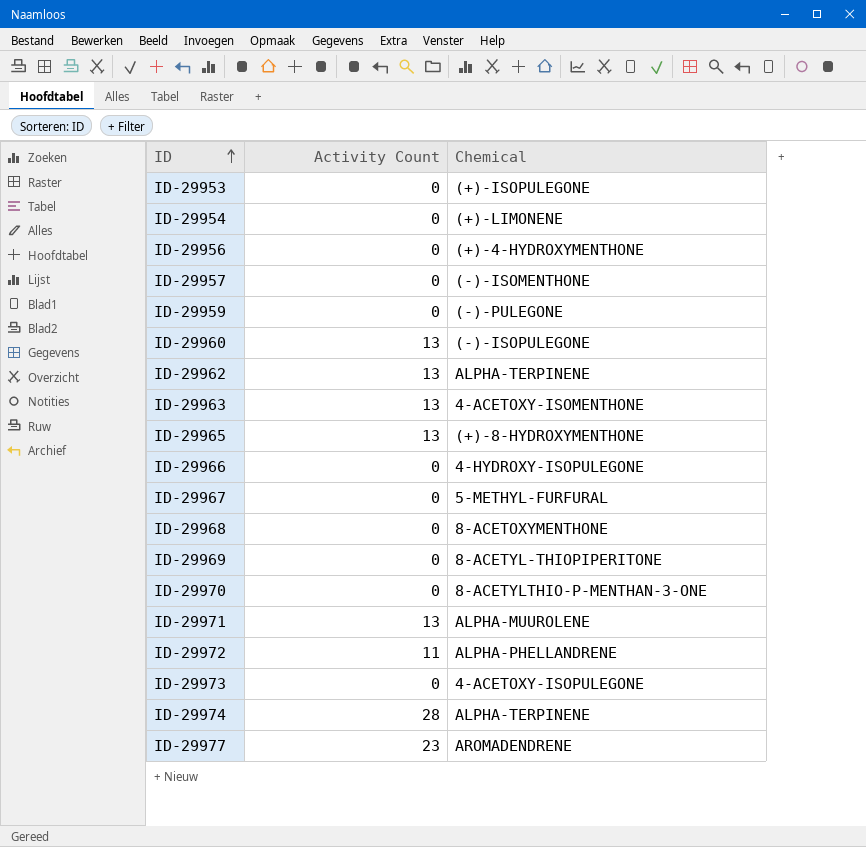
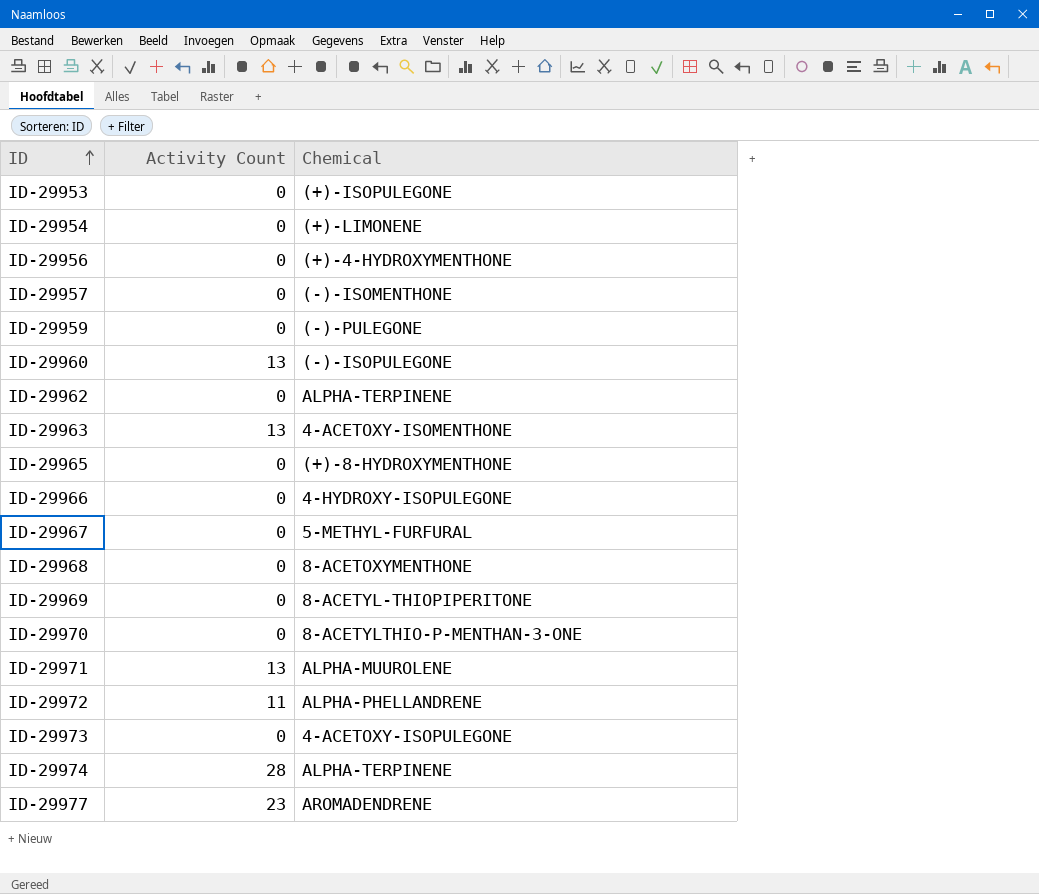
ID-29962 | Activity Count: 13 -> 0
ID-29965 | Activity Count: 13 -> 0

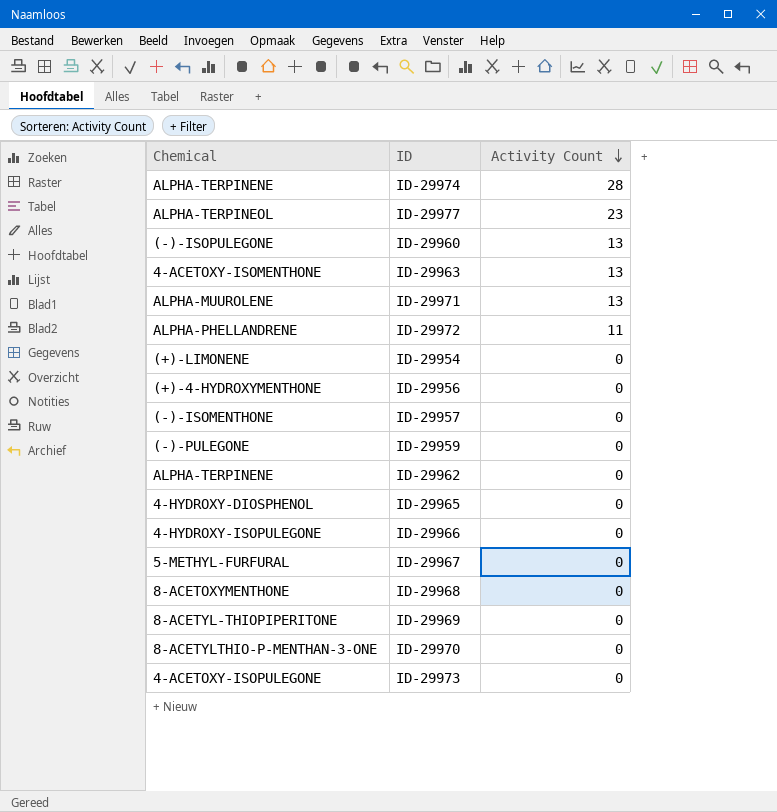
row order: ID ascending -> Activity Count descending
column Chemical | position: 3 -> 1
row ID-29953: 0 | (+)-ISOPULEGONE -> none
ID-29977 | Chemical: AROMADENDRENE -> ALPHA-TERPINEOL
ID-29965 | Chemical: (+)-8-HYDROXYMENTHONE -> 4-HYDROXY-DIOSPHENOL

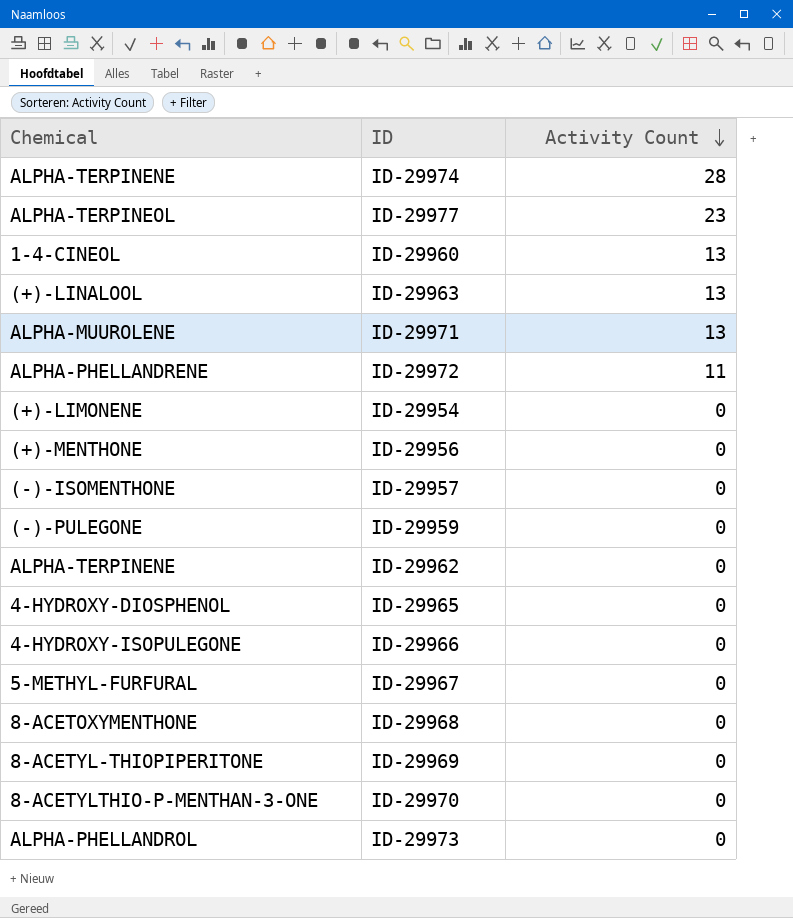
ID-29960 | Chemical: (-)-ISOPULEGONE -> 1-4-CINEOL
ID-29963 | Chemical: 4-ACETOXY-ISOMENTHONE -> (+)-LINALOOL
ID-29956 | Chemical: (+)-4-HYDROXYMENTHONE -> (+)-MENTHONE
ID-29973 | Chemical: 4-ACETOXY-ISOPULEGONE -> ALPHA-PHELLANDROL

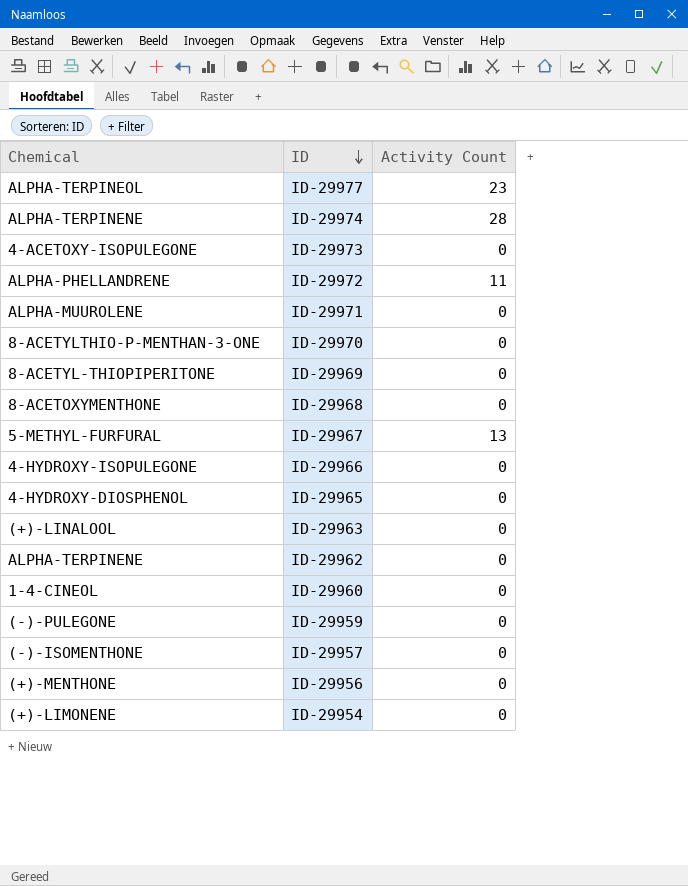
row order: Activity Count descending -> ID descending
ID-29973 | Chemical: ALPHA-PHELLANDROL -> 4-ACETOXY-ISOPULEGONE
ID-29971 | Activity Count: 13 -> 0
ID-29967 | Activity Count: 0 -> 13
ID-29963 | Activity Count: 13 -> 0
ID-29960 | Activity Count: 13 -> 0

